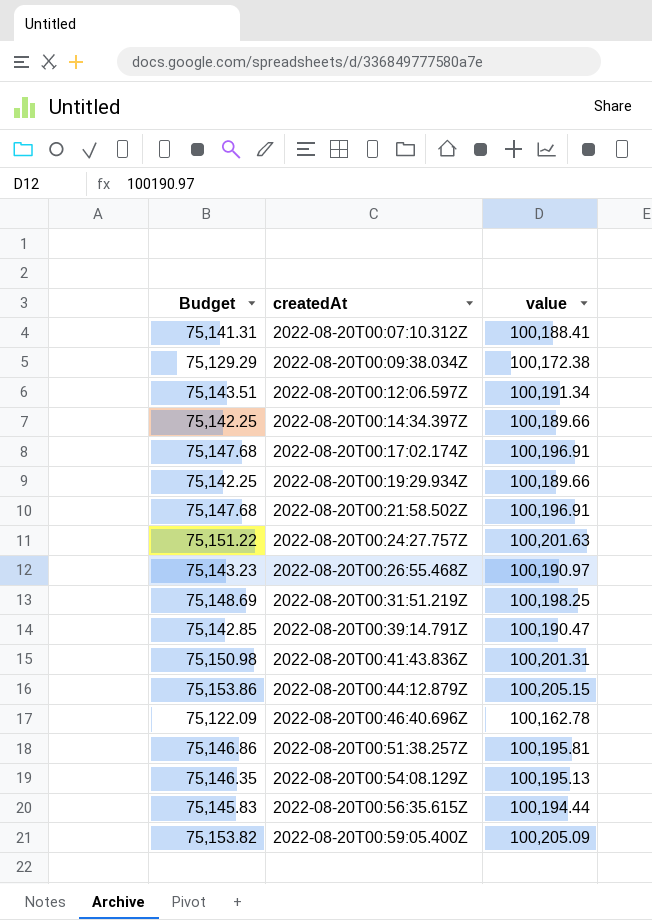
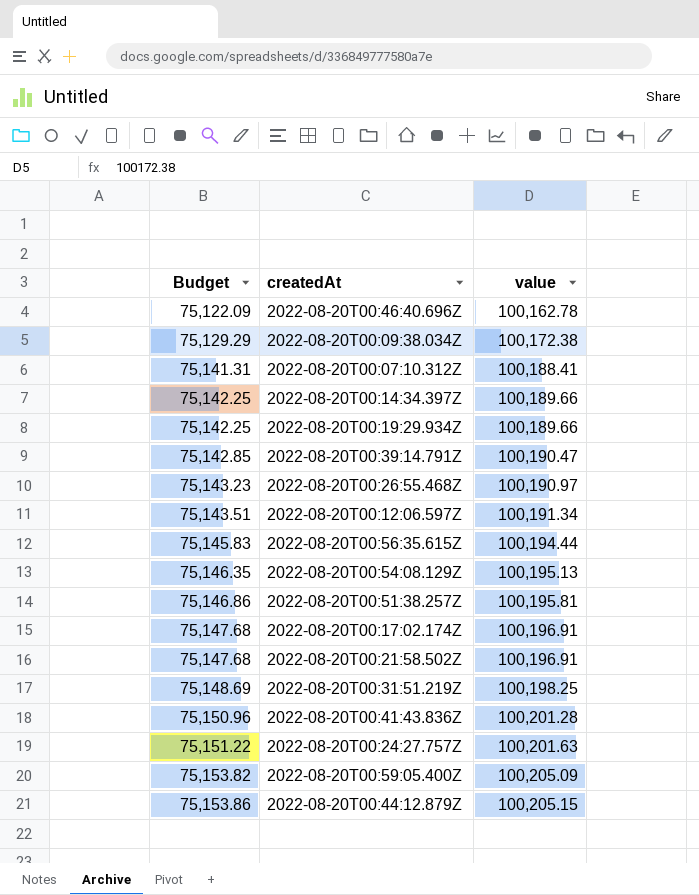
row order: createdAt ascending -> Budget ascending
2022-08-20T00:41:43.836Z | Budget: 75,150.98 -> 75,150.96
2022-08-20T00:41:43.836Z | value: 100,201.31 -> 100,201.28

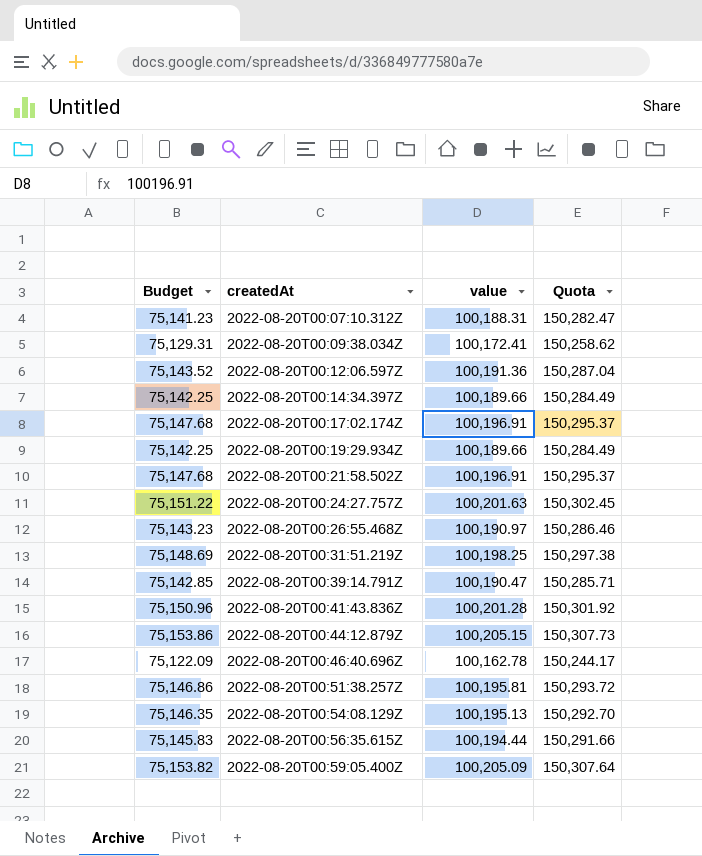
row order: Budget ascending -> createdAt ascending
column Quota | formula: none -> [value] * 1.5
2022-08-20T00:07:10.312Z | Budget: 75,141.31 -> 75,141.23
2022-08-20T00:07:10.312Z | value: 100,188.41 -> 100,188.31
2022-08-20T00:09:38.034Z | Budget: 75,129.29 -> 75,129.31
2022-08-20T00:09:38.034Z | value: 100,172.38 -> 100,172.41
2022-08-20T00:12:06.597Z | Budget: 75,143.51 -> 75,143.52
2022-08-20T00:12:06.597Z | value: 100,191.34 -> 100,191.36

